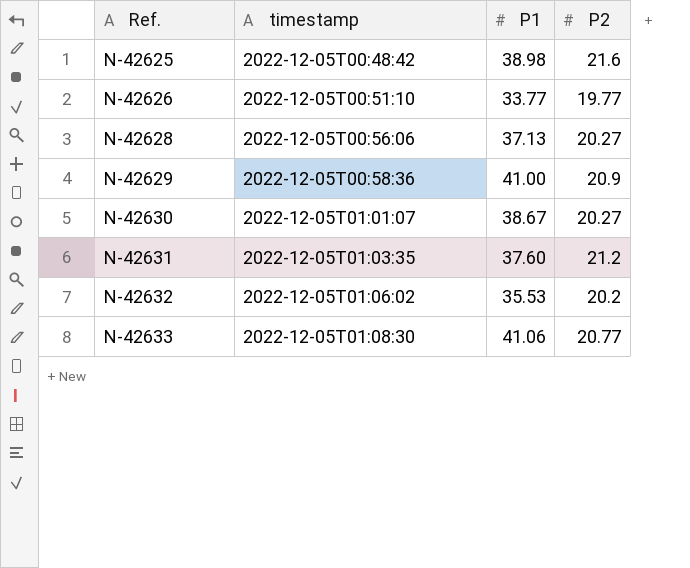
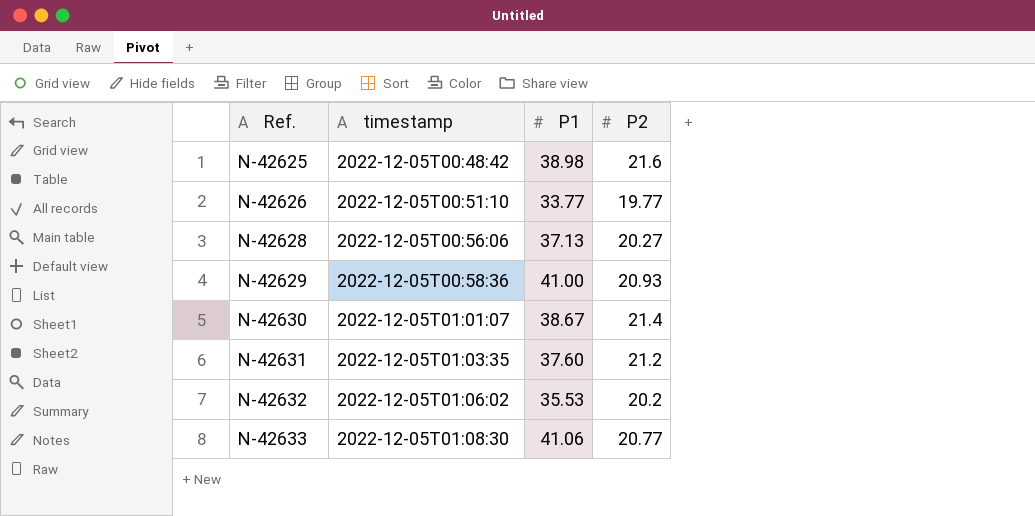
N-42629 | P2: 20.9 -> 20.93
N-42630 | P2: 20.27 -> 21.4

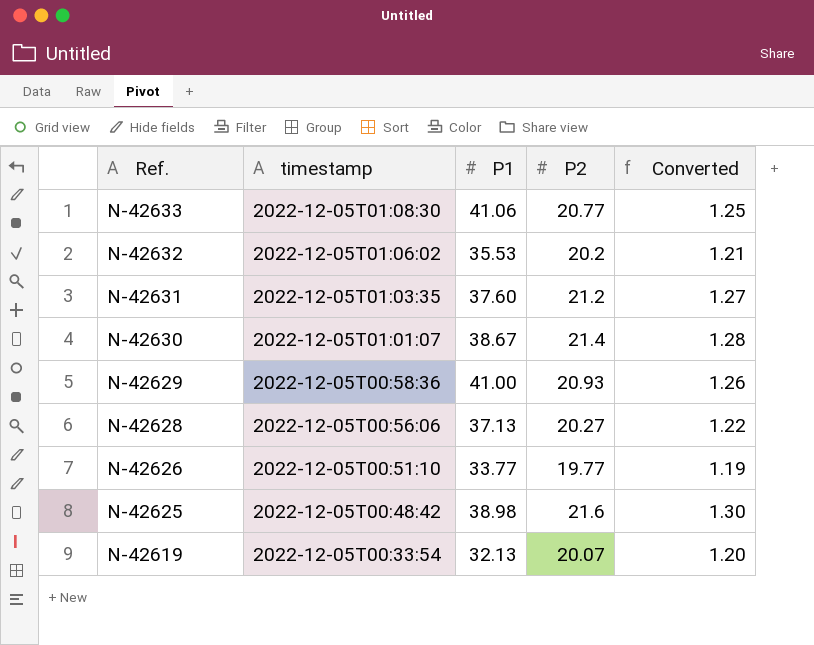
row order: Ref. ascending -> Ref. descending
column Converted | formula: none -> [P2] * 0.06
row N-42619: none -> 2022-12-05T00:33:54 | 32.13 | 20.07 | 1.20

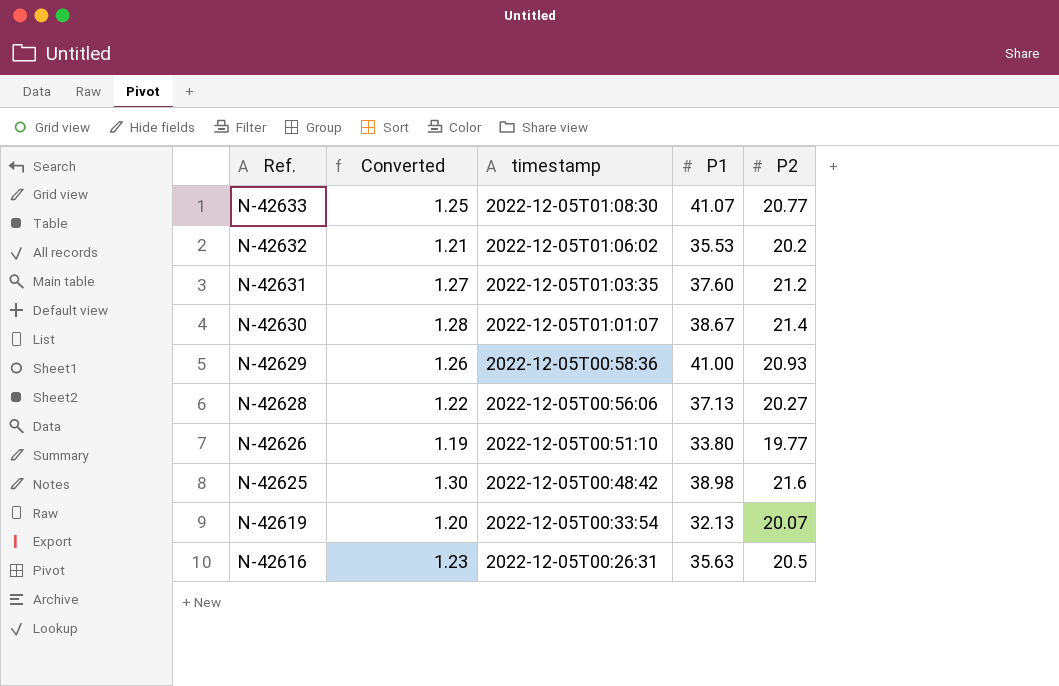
column Converted | position: 5 -> 2
N-42633 | P1: 41.06 -> 41.07
N-42626 | P1: 33.77 -> 33.80
row N-42616: none -> 1.23 | 2022-12-05T00:26:31 | 35.63 | 20.5

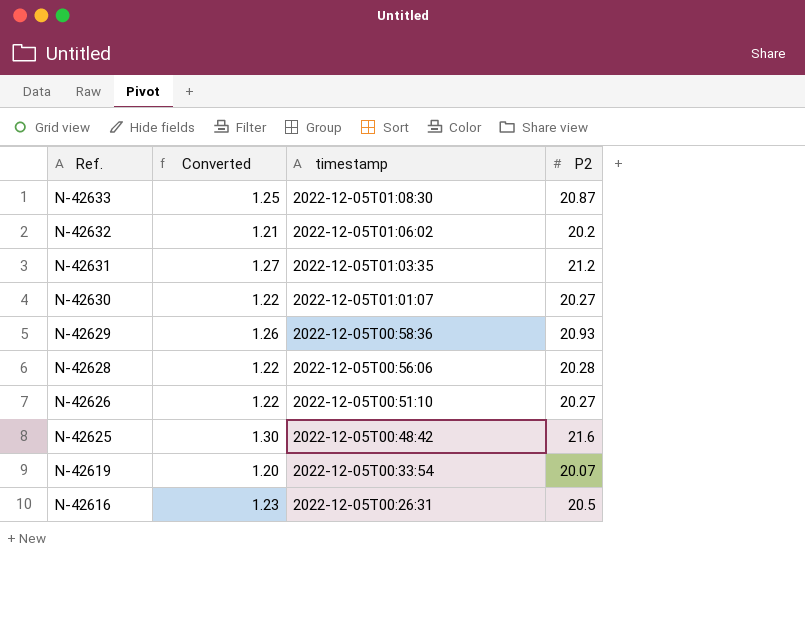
column P1 | position: 4 -> none
N-42633 | P2: 20.77 -> 20.87
N-42630 | Converted: 1.28 -> 1.22
N-42630 | P2: 21.4 -> 20.27
N-42628 | P2: 20.27 -> 20.28
N-42626 | Converted: 1.19 -> 1.22
N-42626 | P2: 19.77 -> 20.27

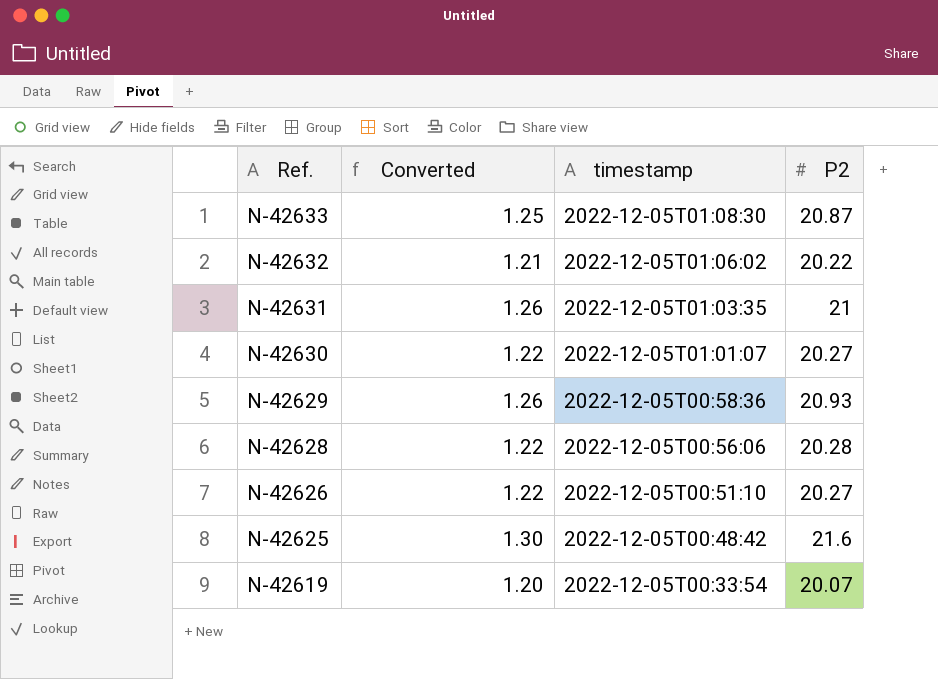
row N-42616: 1.23 | 2022-12-05T00:26:31 | 20.5 -> none
N-42632 | P2: 20.2 -> 20.22
N-42631 | Converted: 1.27 -> 1.26
N-42631 | P2: 21.2 -> 21

